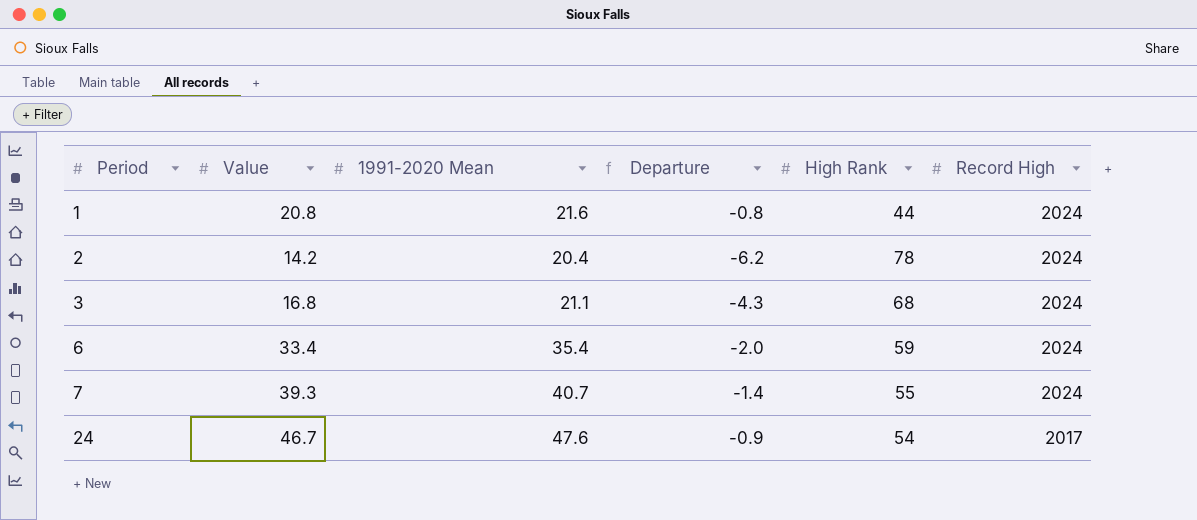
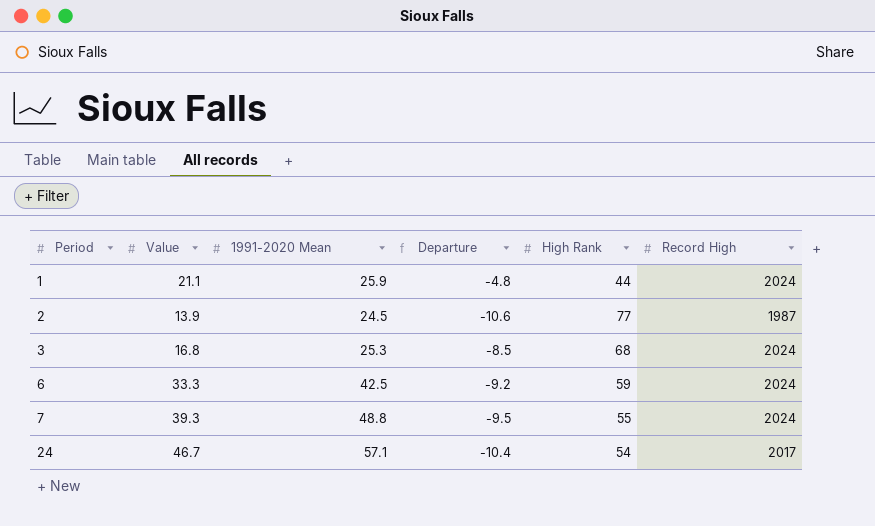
1 | Value: 20.8 -> 21.1
1 | 1991-2020 Mean: 21.6 -> 25.9
1 | Departure: -0.8 -> -4.8
2 | Value: 14.2 -> 13.9
2 | 1991-2020 Mean: 20.4 -> 24.5
2 | Departure: -6.2 -> -10.6
2 | High Rank: 78 -> 77
2 | Record High: 2024 -> 1987
3 | 1991-2020 Mean: 21.1 -> 25.3
3 | Departure: -4.3 -> -8.5
6 | Value: 33.4 -> 33.3
6 | 1991-2020 Mean: 35.4 -> 42.5
6 | Departure: -2.0 -> -9.2
7 | 1991-2020 Mean: 40.7 -> 48.8
7 | Departure: -1.4 -> -9.5
24 | 1991-2020 Mean: 47.6 -> 57.1
24 | Departure: -0.9 -> -10.4

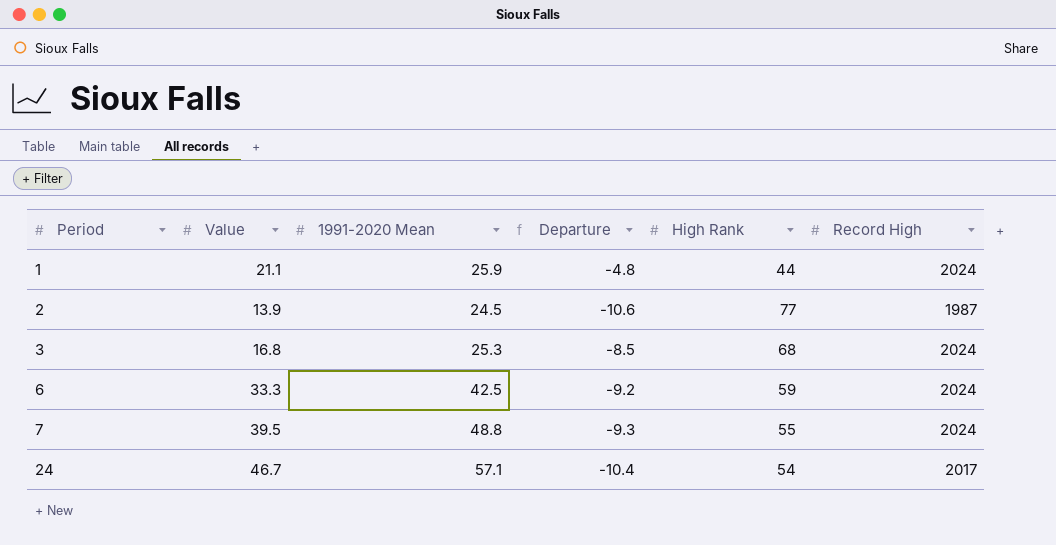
7 | Value: 39.3 -> 39.5
7 | Departure: -9.5 -> -9.3

